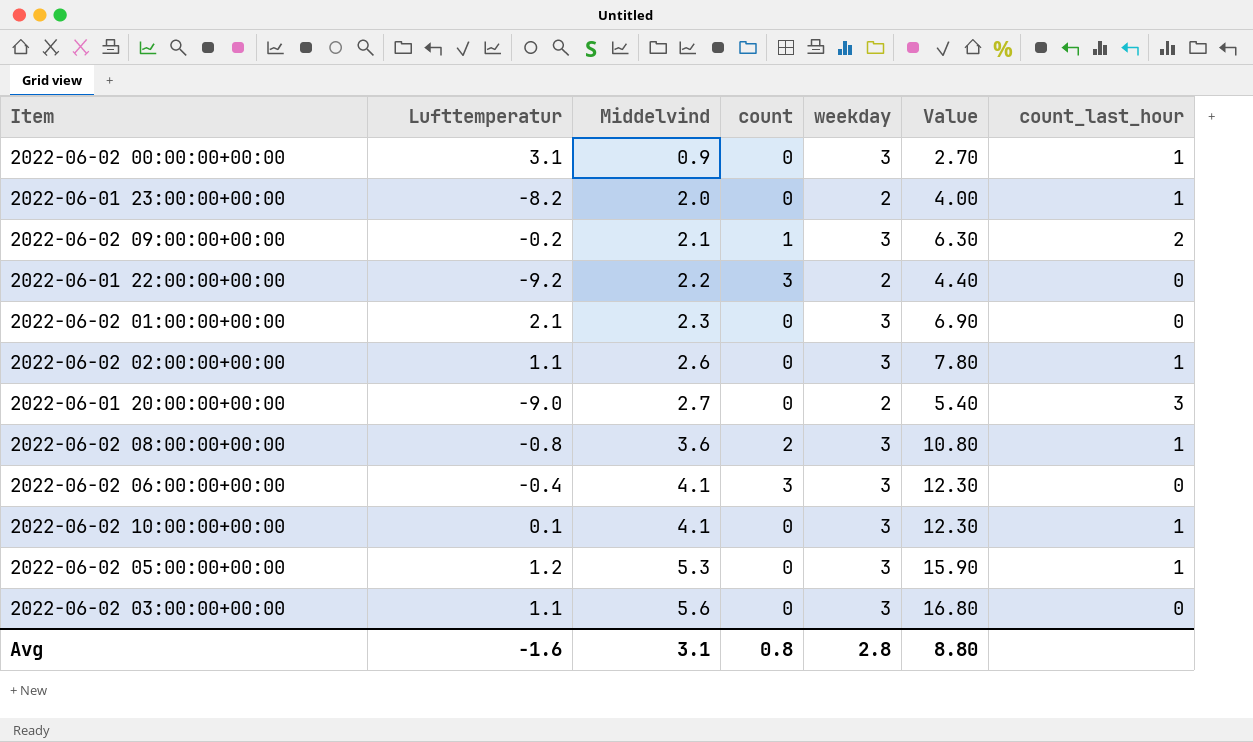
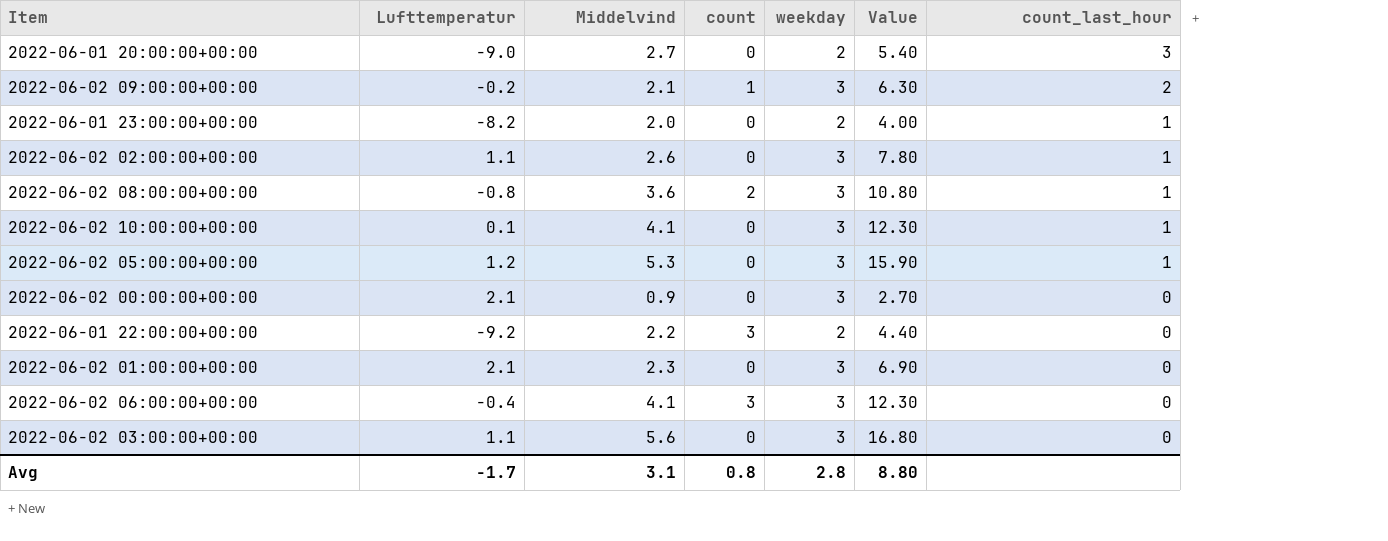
row order: Middelvind ascending -> count_last_hour descending
2022-06-02 00:00:00+00:00 | Lufttemperatur: 3.1 -> 2.1
2022-06-02 00:00:00+00:00 | count_last_hour: 1 -> 0
Avg | Lufttemperatur: -1.6 -> -1.7

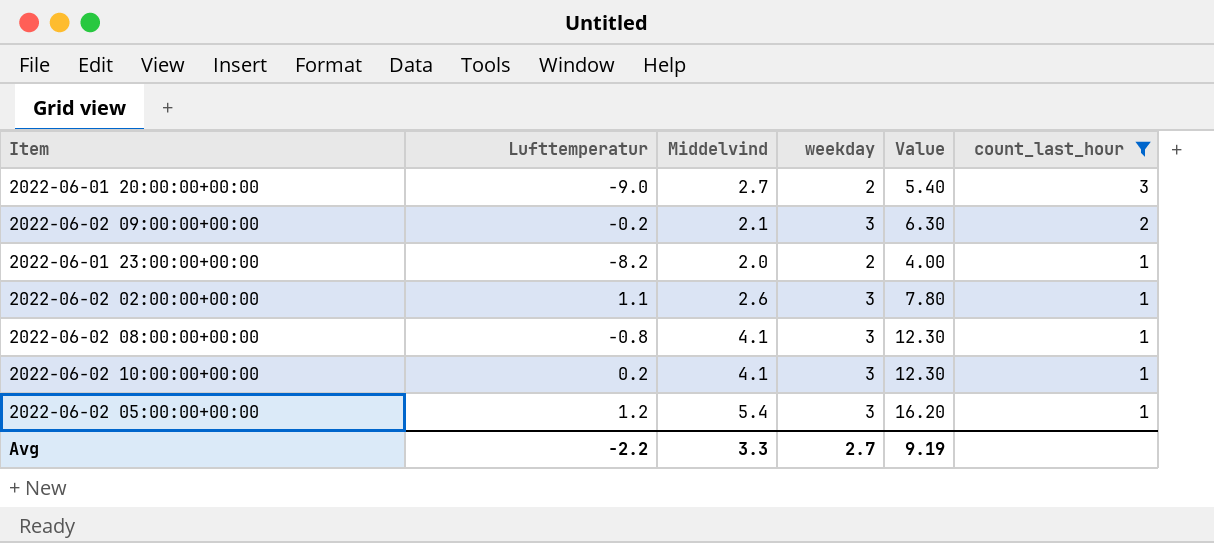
filter: none -> count_last_hour != 0
column count | position: 4 -> none
2022-06-02 08:00:00+00:00 | Middelvind: 3.6 -> 4.1
2022-06-02 08:00:00+00:00 | Value: 10.80 -> 12.30
2022-06-02 10:00:00+00:00 | Lufttemperatur: 0.1 -> 0.2
2022-06-02 05:00:00+00:00 | Middelvind: 5.3 -> 5.4
2022-06-02 05:00:00+00:00 | Value: 15.90 -> 16.20
Avg | Lufttemperatur: -1.7 -> -2.2
Avg | Middelvind: 3.1 -> 3.3
Avg | weekday: 2.8 -> 2.7
Avg | Value: 8.80 -> 9.19

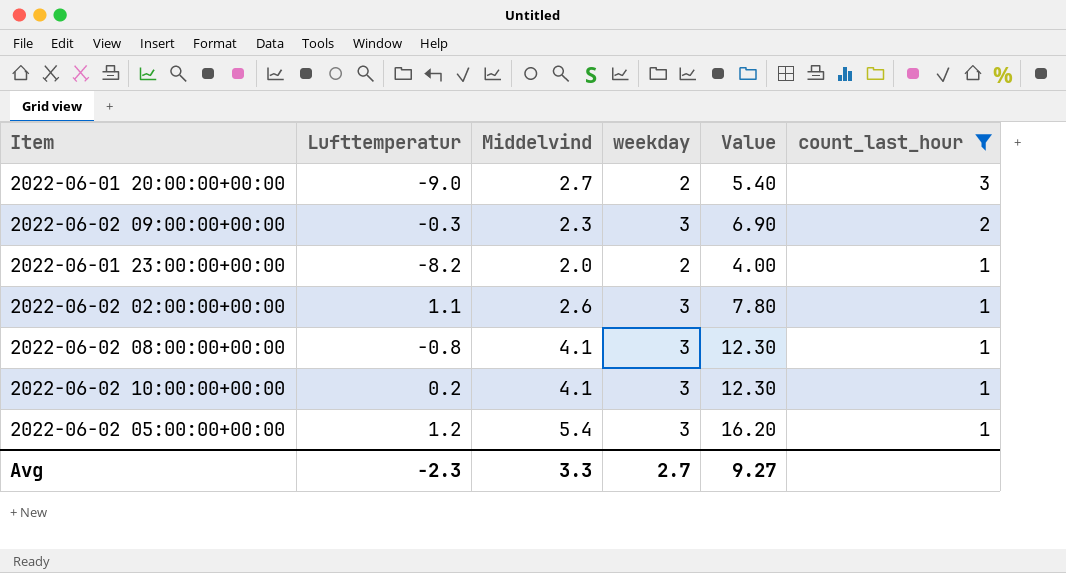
2022-06-02 09:00:00+00:00 | Lufttemperatur: -0.2 -> -0.3
2022-06-02 09:00:00+00:00 | Middelvind: 2.1 -> 2.3
2022-06-02 09:00:00+00:00 | Value: 6.30 -> 6.90
Avg | Lufttemperatur: -2.2 -> -2.3
Avg | Value: 9.19 -> 9.27

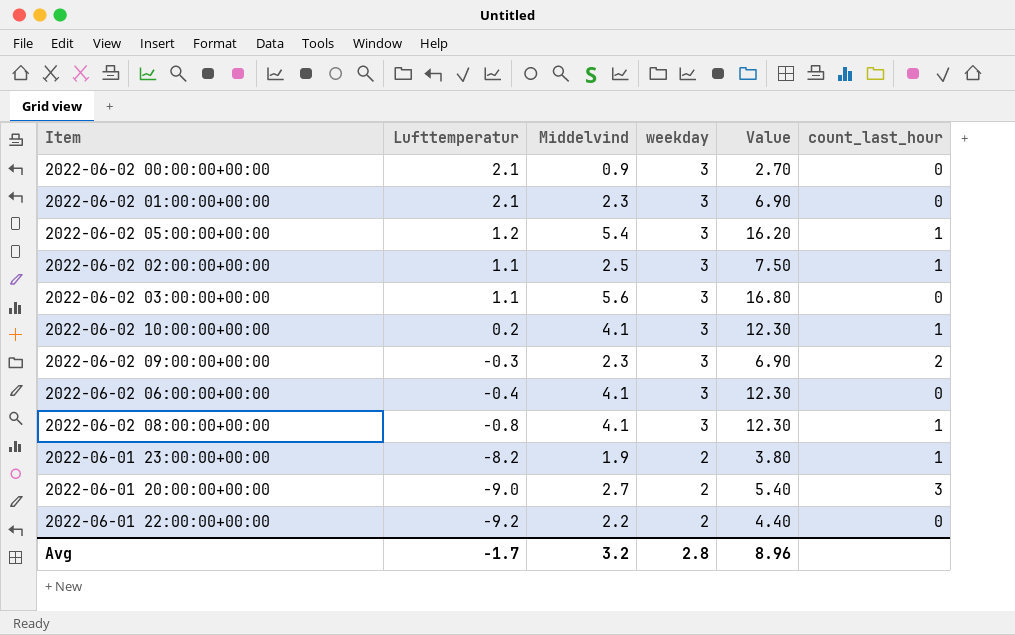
filter: count_last_hour != 0 -> none
row order: count_last_hour descending -> Lufttemperatur descending
2022-06-02 02:00:00+00:00 | Middelvind: 2.6 -> 2.5
2022-06-02 02:00:00+00:00 | Value: 7.80 -> 7.50
2022-06-01 23:00:00+00:00 | Middelvind: 2.0 -> 1.9
2022-06-01 23:00:00+00:00 | Value: 4.00 -> 3.80
Avg | Lufttemperatur: -2.3 -> -1.7
Avg | Middelvind: 3.3 -> 3.2
Avg | weekday: 2.7 -> 2.8
Avg | Value: 9.27 -> 8.96

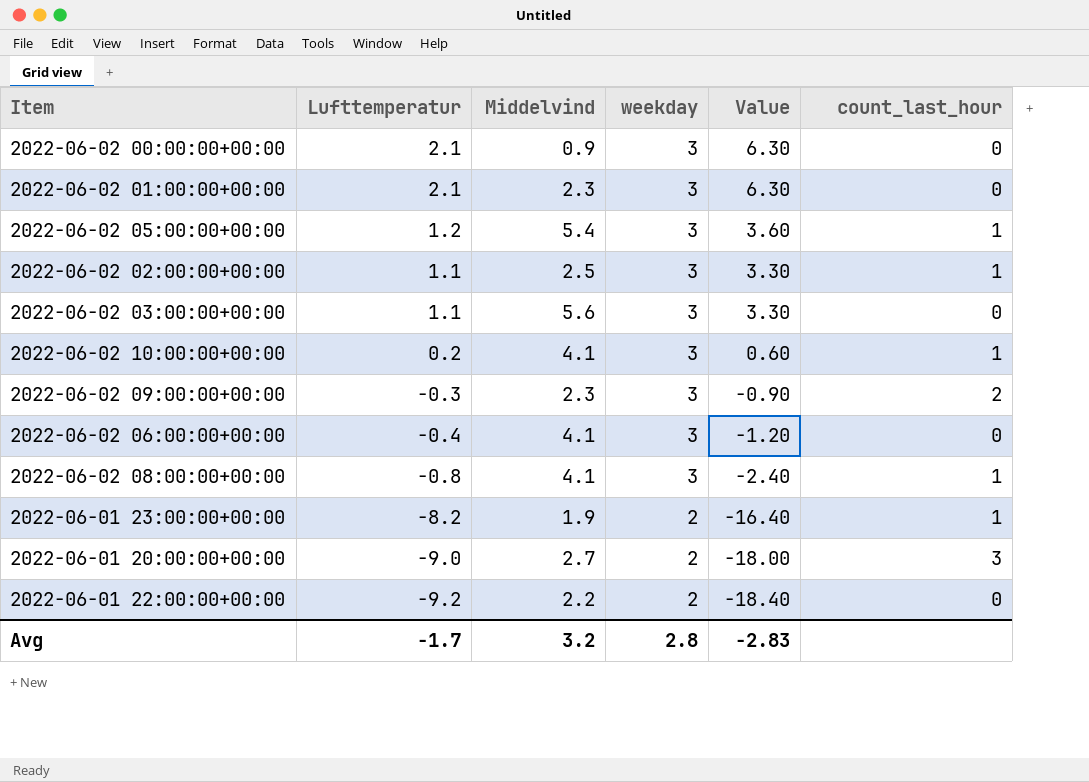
column Value | formula: [Middelvind] * [weekday] -> [Lufttemperatur] * [weekday]
Avg | Value: 8.96 -> -2.83

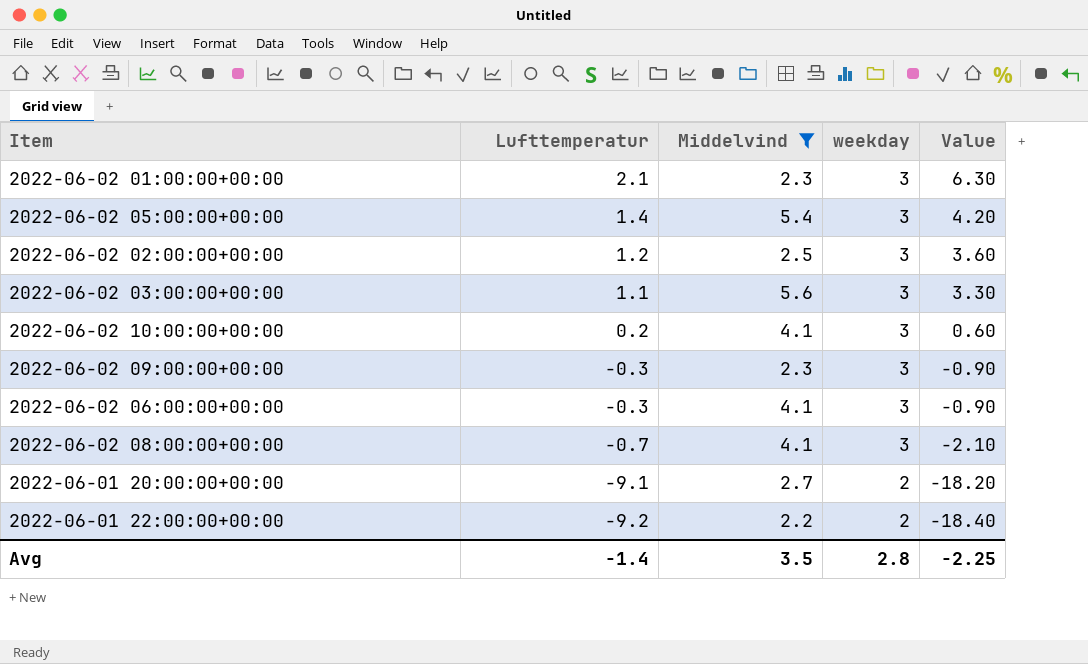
filter: none -> Middelvind >= 2.2
column count_last_hour | position: 6 -> none
2022-06-02 05:00:00+00:00 | Lufttemperatur: 1.2 -> 1.4
2022-06-02 05:00:00+00:00 | Value: 3.60 -> 4.20
2022-06-02 02:00:00+00:00 | Lufttemperatur: 1.1 -> 1.2
2022-06-02 02:00:00+00:00 | Value: 3.30 -> 3.60
2022-06-02 06:00:00+00:00 | Lufttemperatur: -0.4 -> -0.3
2022-06-02 06:00:00+00:00 | Value: -1.20 -> -0.90
2022-06-02 08:00:00+00:00 | Lufttemperatur: -0.8 -> -0.7
2022-06-02 08:00:00+00:00 | Value: -2.40 -> -2.10
2022-06-01 20:00:00+00:00 | Lufttemperatur: -9.0 -> -9.1
2022-06-01 20:00:00+00:00 | Value: -18.00 -> -18.20
Avg | Lufttemperatur: -1.7 -> -1.4
Avg | Middelvind: 3.2 -> 3.5
Avg | Value: -2.83 -> -2.25

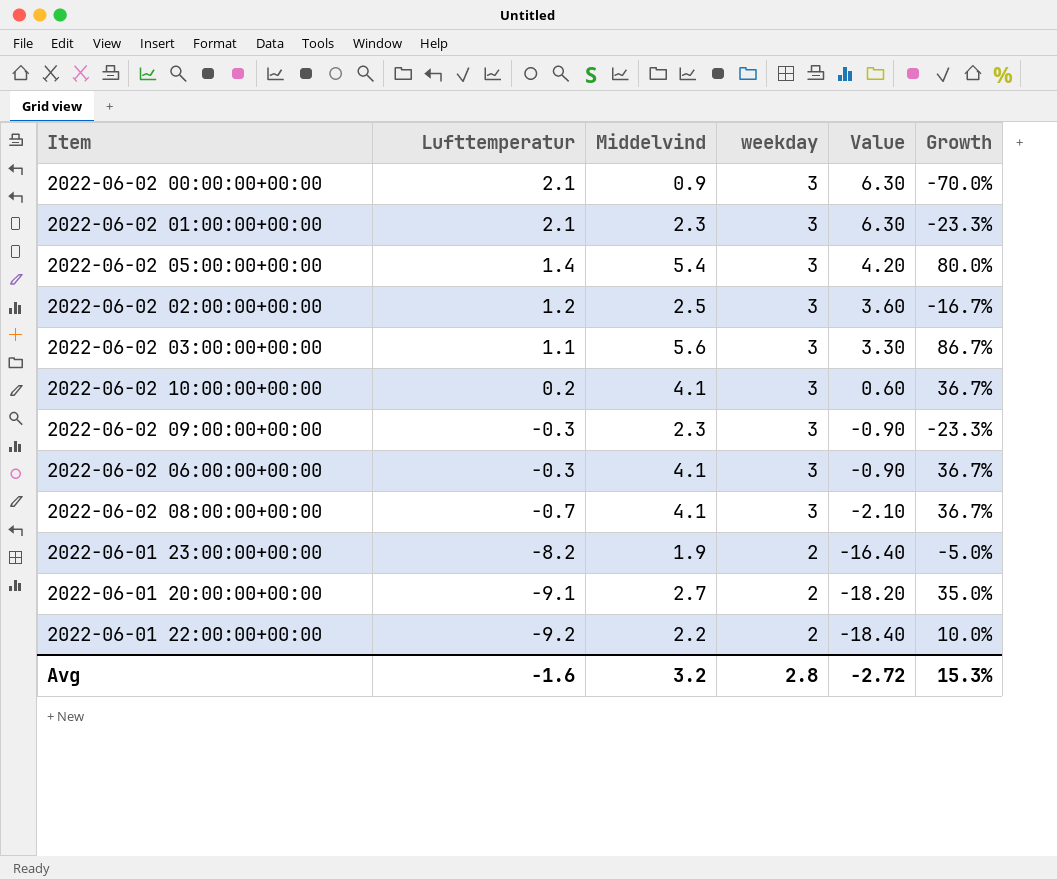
filter: Middelvind >= 2.2 -> none
column Growth | formula: none -> ([Middelvind] - [weekday]) / [weekday]
Avg | Lufttemperatur: -1.4 -> -1.6
Avg | Middelvind: 3.5 -> 3.2
Avg | Value: -2.25 -> -2.72

